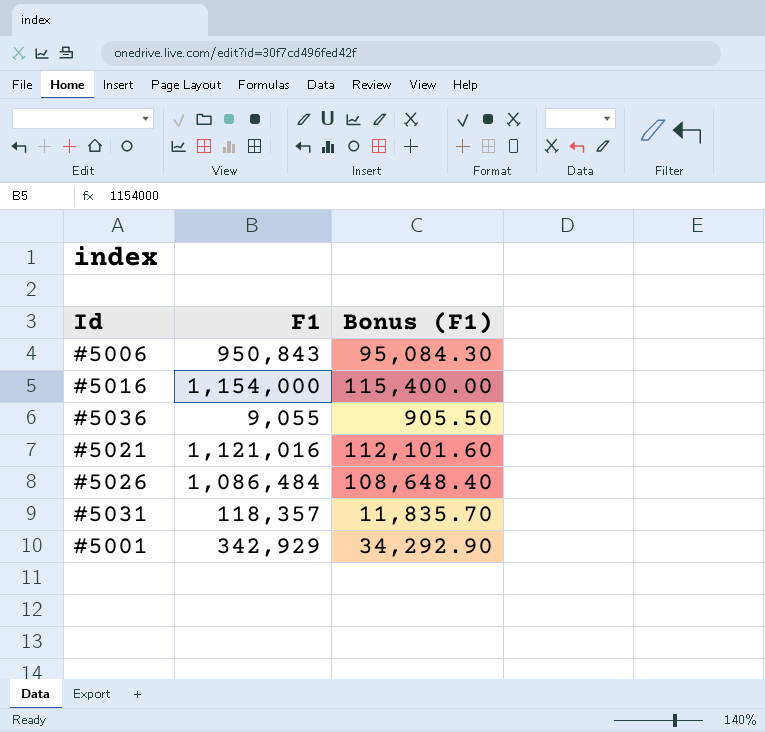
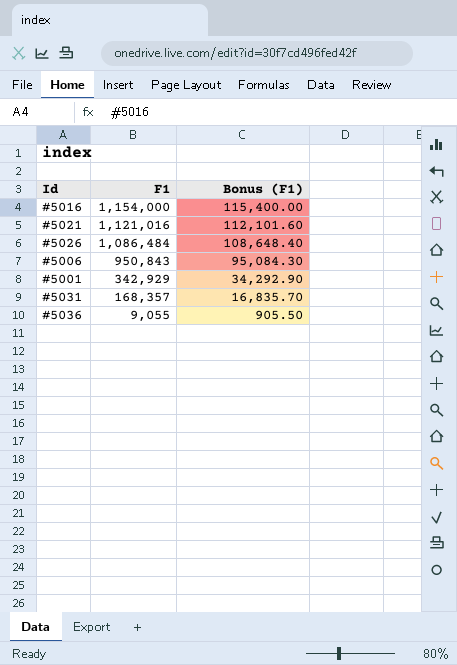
row order: none -> F1 descending
#5031 | F1: 118,357 -> 168,357
#5031 | Bonus (F1): 11,835.70 -> 16,835.70

